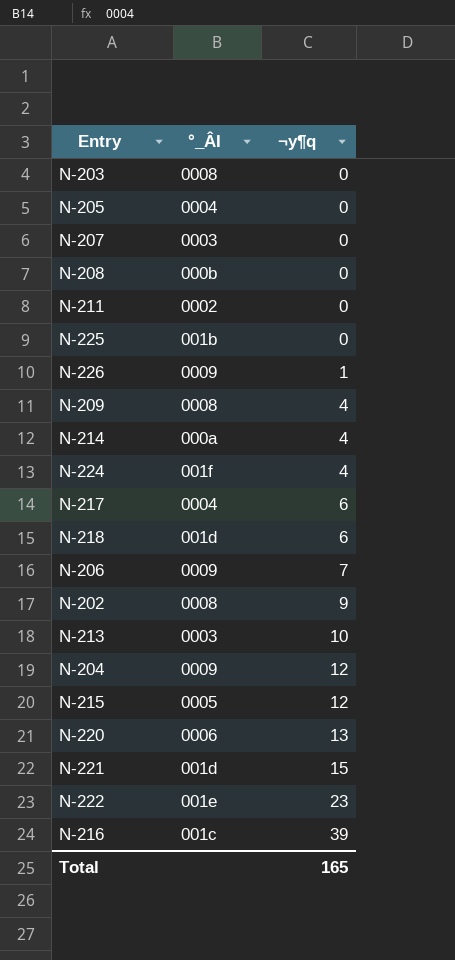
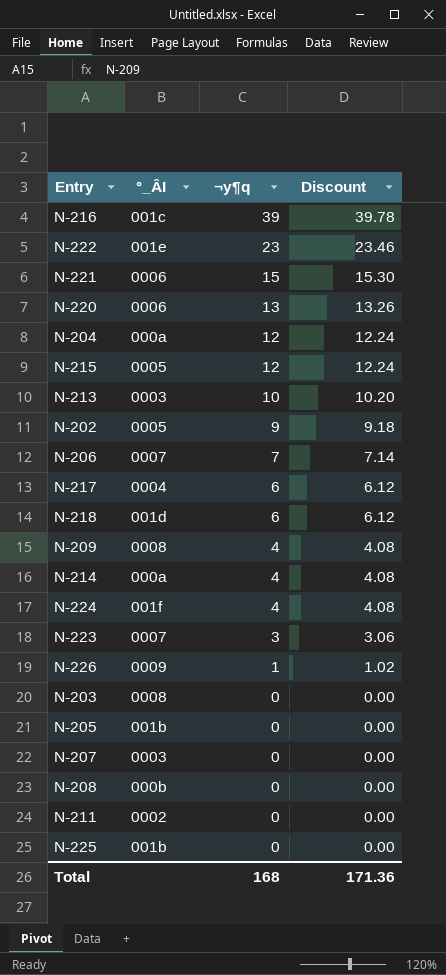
row order: ¬y¶q ascending -> ¬y¶q descending
column Discount | formula: none -> [¬y¶q] * 1.02
N-221 | °_ÂI: 001d -> 0006
N-204 | °_ÂI: 0009 -> 000a
N-202 | °_ÂI: 0008 -> 0005
N-206 | °_ÂI: 0009 -> 0007
row N-223: none -> 0007 | 3 | 3.06
N-205 | °_ÂI: 0004 -> 001b
Total | ¬y¶q: 165 -> 168

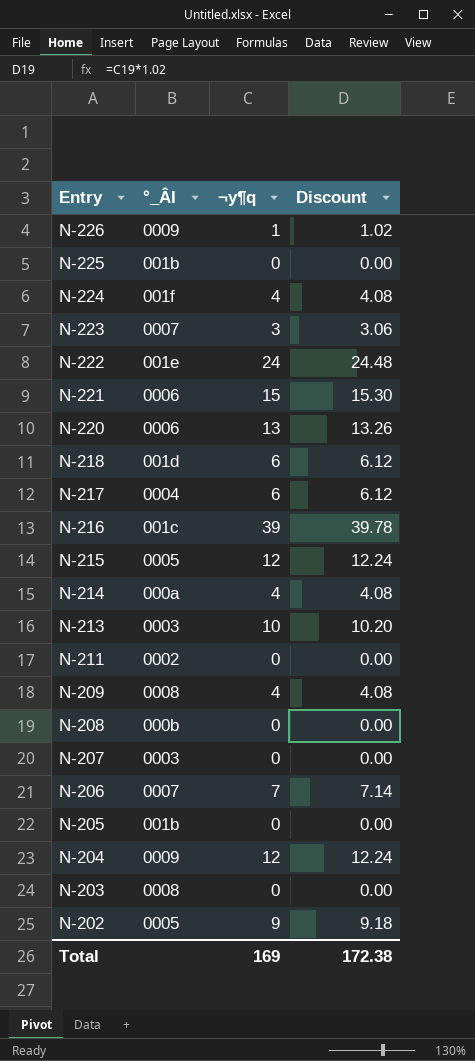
row order: ¬y¶q descending -> Entry descending
N-222 | ¬y¶q: 23 -> 24
N-222 | Discount: 23.46 -> 24.48
N-204 | °_ÂI: 000a -> 0009
Total | ¬y¶q: 168 -> 169
Total | Discount: 171.36 -> 172.38

